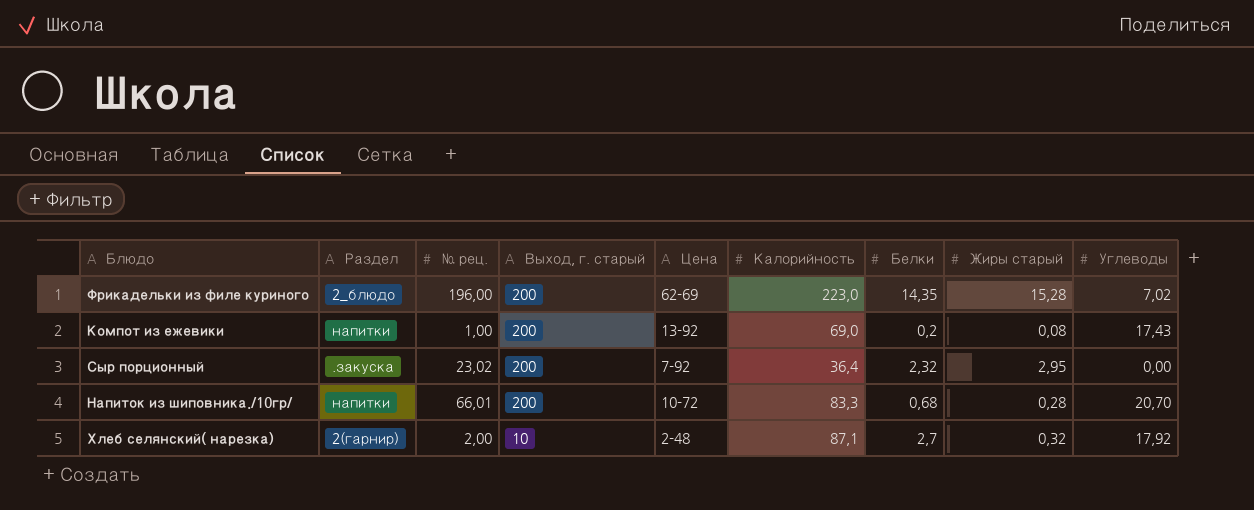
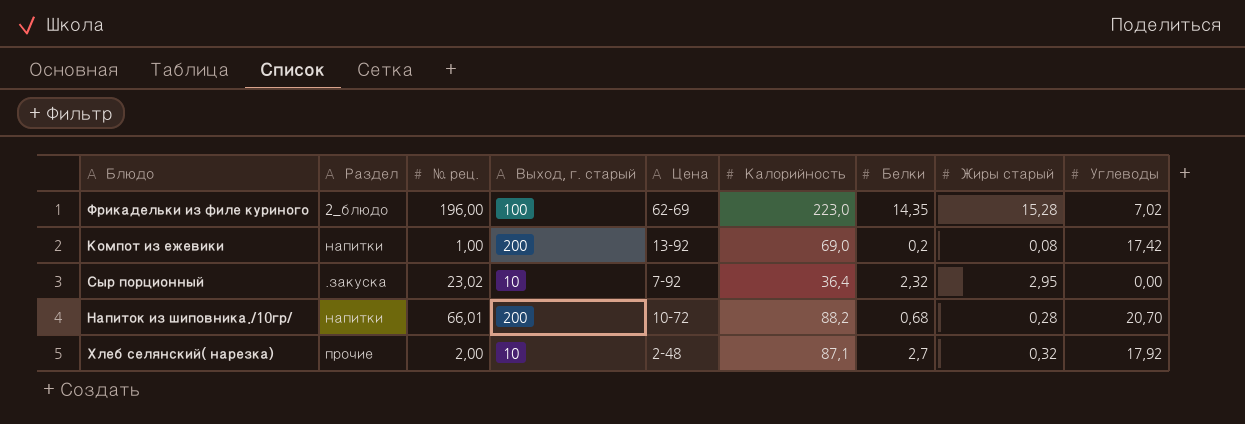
Фрикадельки из филе куриного | Выход, г. старый: 200 -> 100
Компот из ежевики | Углеводы: 17,43 -> 17,42
Сыр порционный | Выход, г. старый: 200 -> 10
Напиток из шиповника./10гр/ | Калорийность: 83,3 -> 88,2
Хлеб селянский( нарезка) | Раздел: 2(гарнир) -> прочие

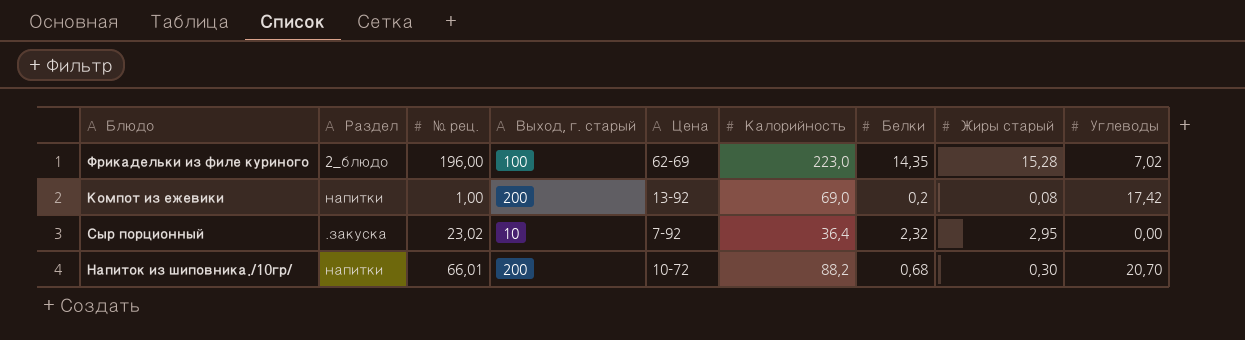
row Хлеб селянский( нарезка): прочие | 2,00 | 10 | 2-48 | 87,1 | 2,7 | 0,32 | 17,92 -> none
Напиток из шиповника./10гр/ | Жиры старый: 0,28 -> 0,30

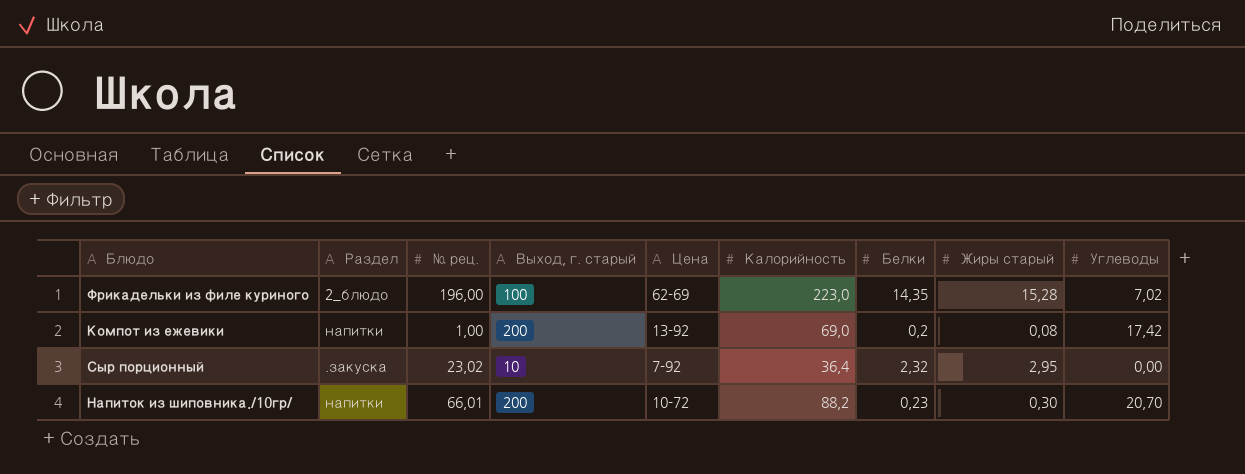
Напиток из шиповника./10гр/ | Белки: 0,68 -> 0,23

